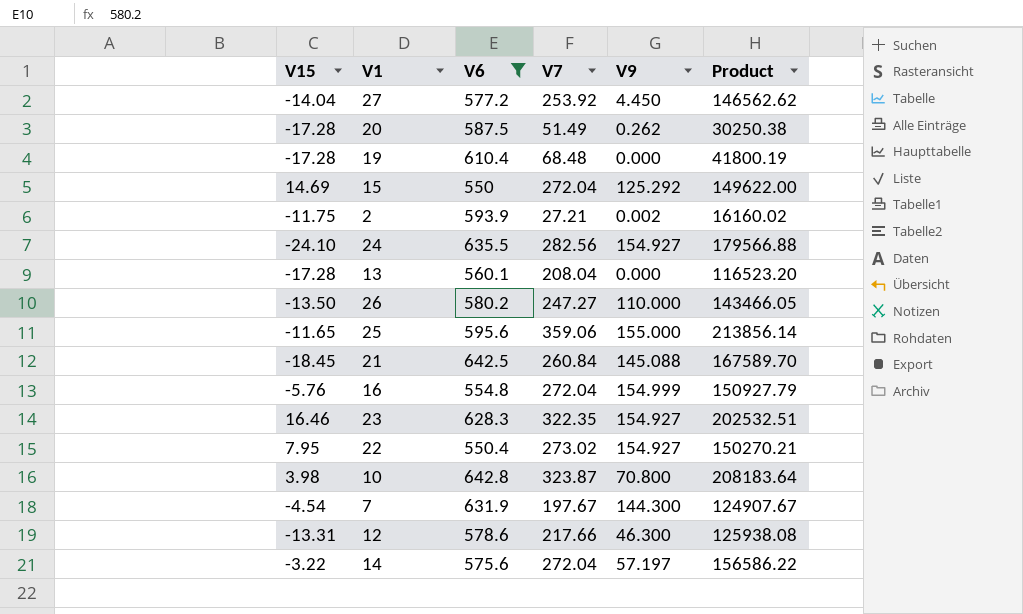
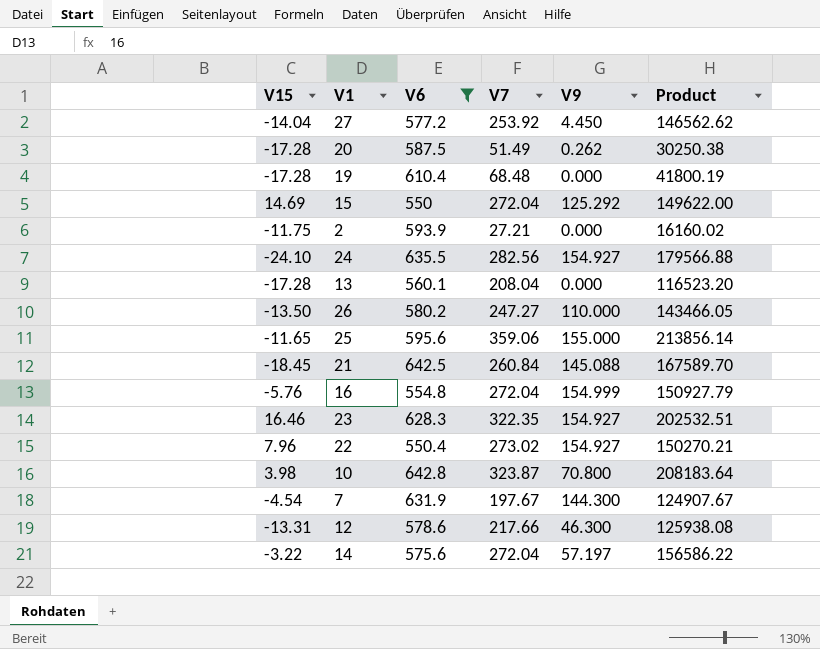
2 | V9: 0.002 -> 0.000
22 | V15: 7.95 -> 7.96

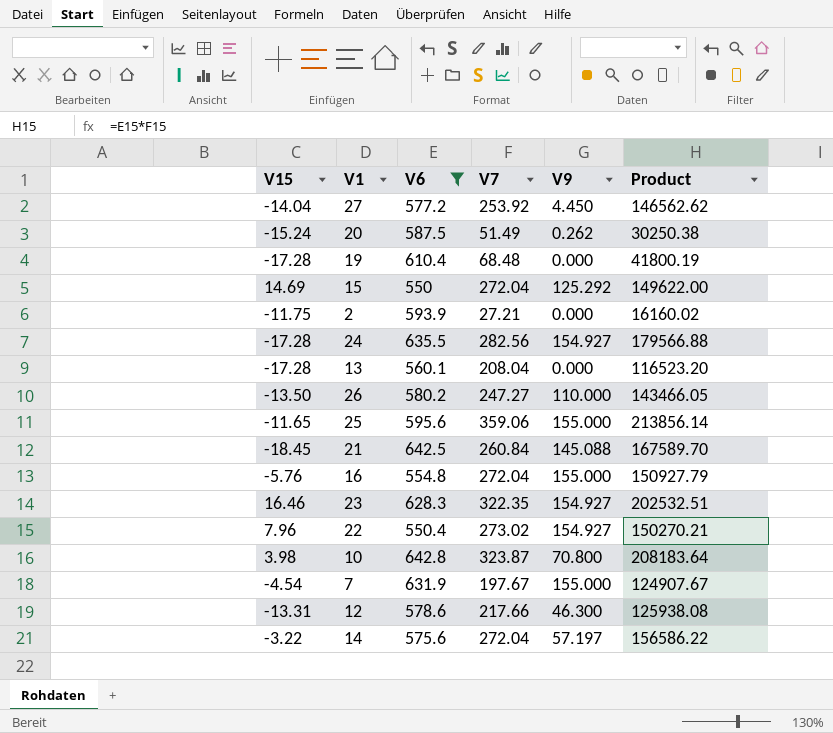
20 | V15: -17.28 -> -15.24
24 | V15: -24.10 -> -17.28
16 | V9: 154.999 -> 155.000
7 | V9: 144.300 -> 155.000

